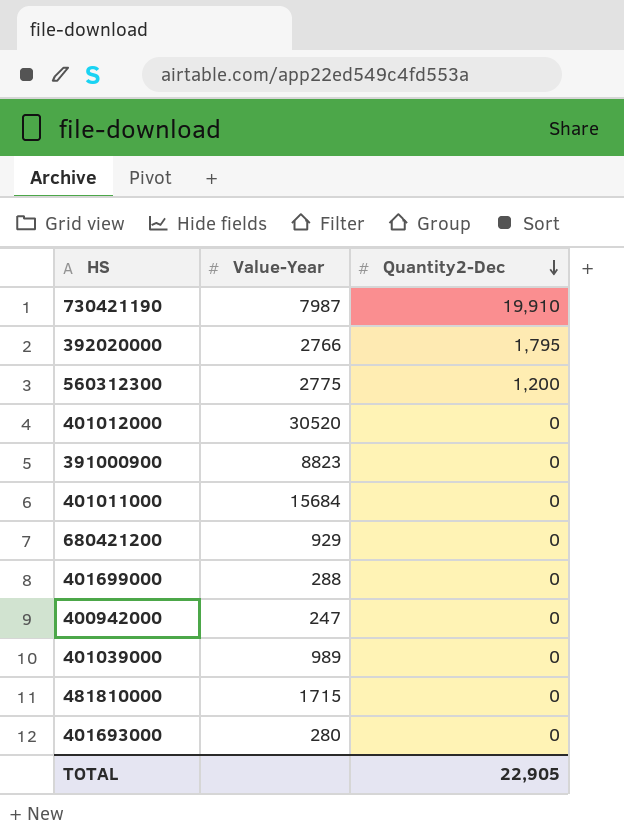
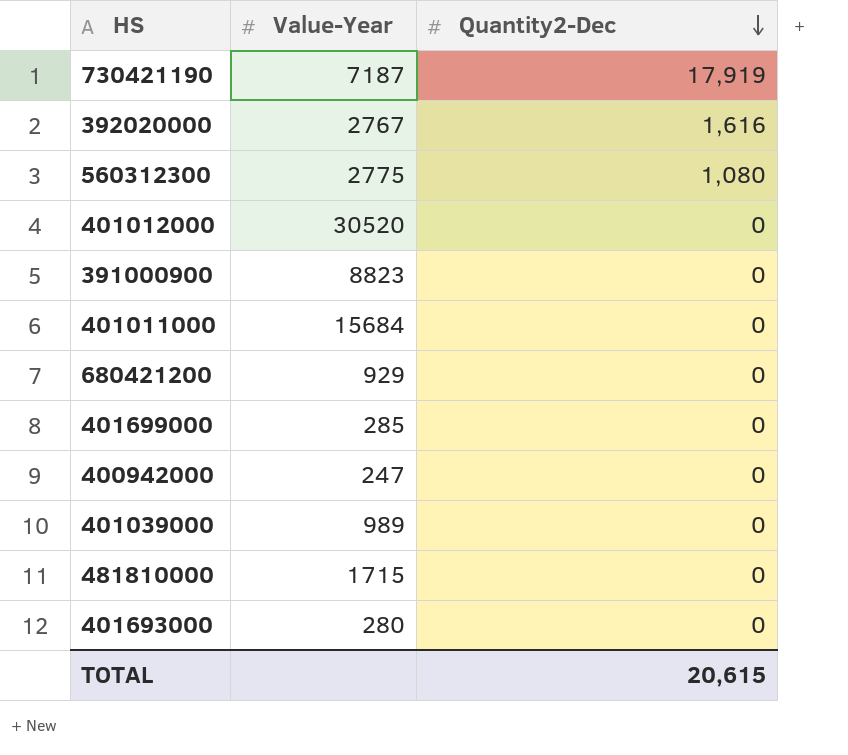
730421190 | Value-Year: 7987 -> 7187
730421190 | Quantity2-Dec: 19,910 -> 17,919
392020000 | Value-Year: 2766 -> 2767
392020000 | Quantity2-Dec: 1,795 -> 1,616
560312300 | Quantity2-Dec: 1,200 -> 1,080
401699000 | Value-Year: 288 -> 285
TOTAL | Quantity2-Dec: 22,905 -> 20,615

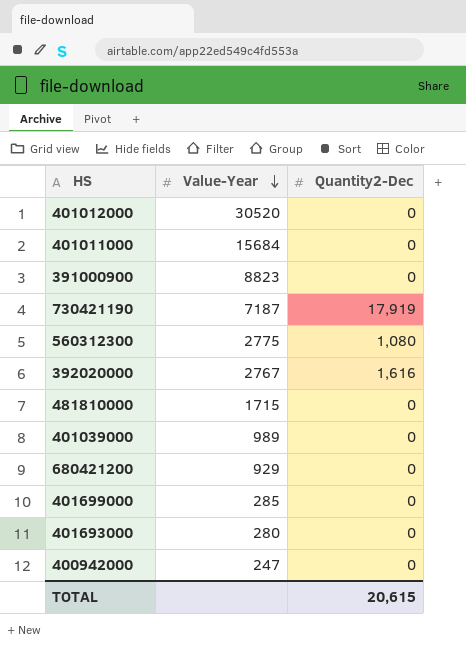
row order: Quantity2-Dec descending -> Value-Year descending

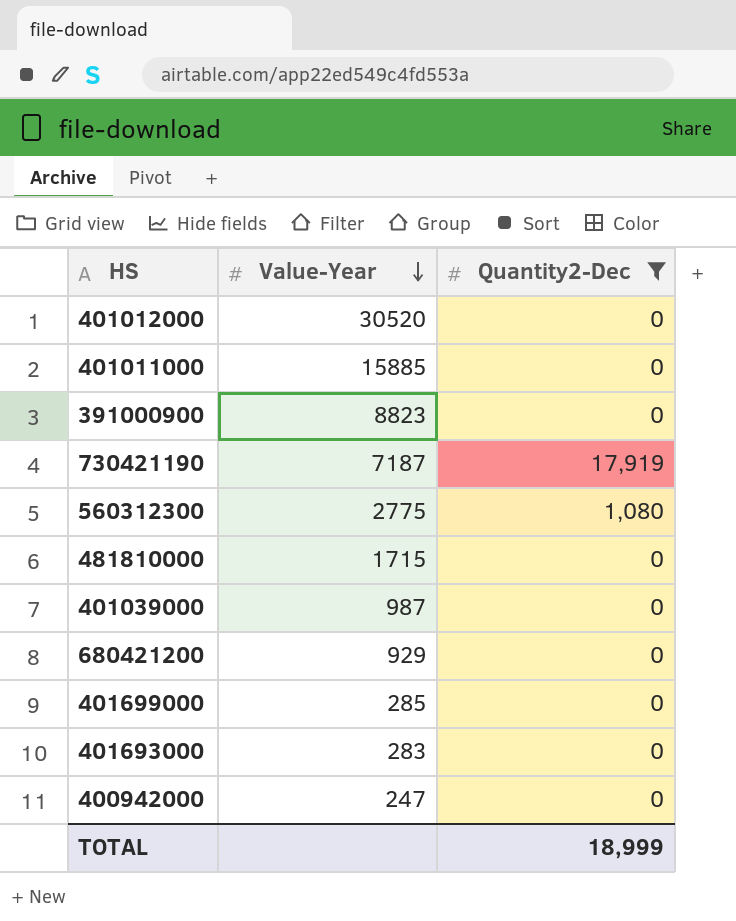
filter: none -> Quantity2-Dec != 1,616
401011000 | Value-Year: 15684 -> 15885
401039000 | Value-Year: 989 -> 987
401693000 | Value-Year: 280 -> 283
TOTAL | Quantity2-Dec: 20,615 -> 18,999

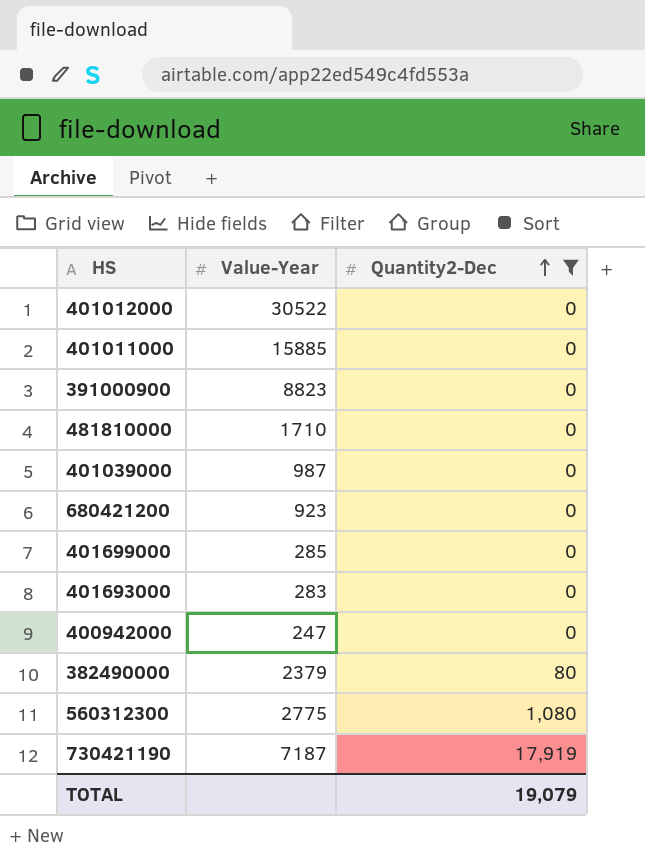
row order: Value-Year descending -> Quantity2-Dec ascending
401012000 | Value-Year: 30520 -> 30522
481810000 | Value-Year: 1715 -> 1710
680421200 | Value-Year: 929 -> 923
row 382490000: none -> 2379 | 80
TOTAL | Quantity2-Dec: 18,999 -> 19,079

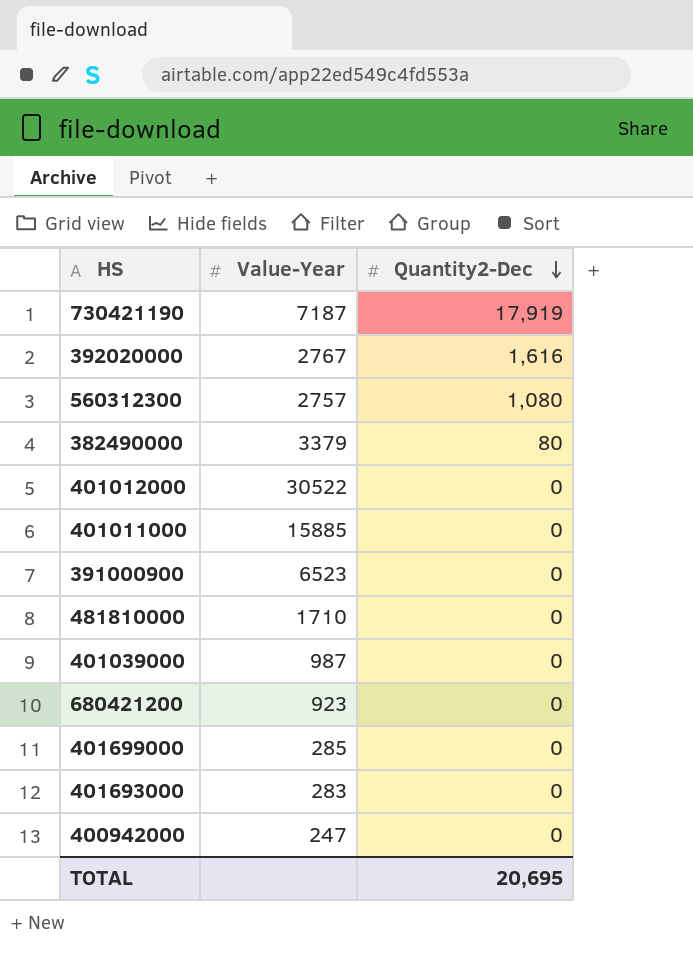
filter: Quantity2-Dec != 1,616 -> none
row order: Quantity2-Dec ascending -> Quantity2-Dec descending
560312300 | Value-Year: 2775 -> 2757
382490000 | Value-Year: 2379 -> 3379
391000900 | Value-Year: 8823 -> 6523
TOTAL | Quantity2-Dec: 19,079 -> 20,695

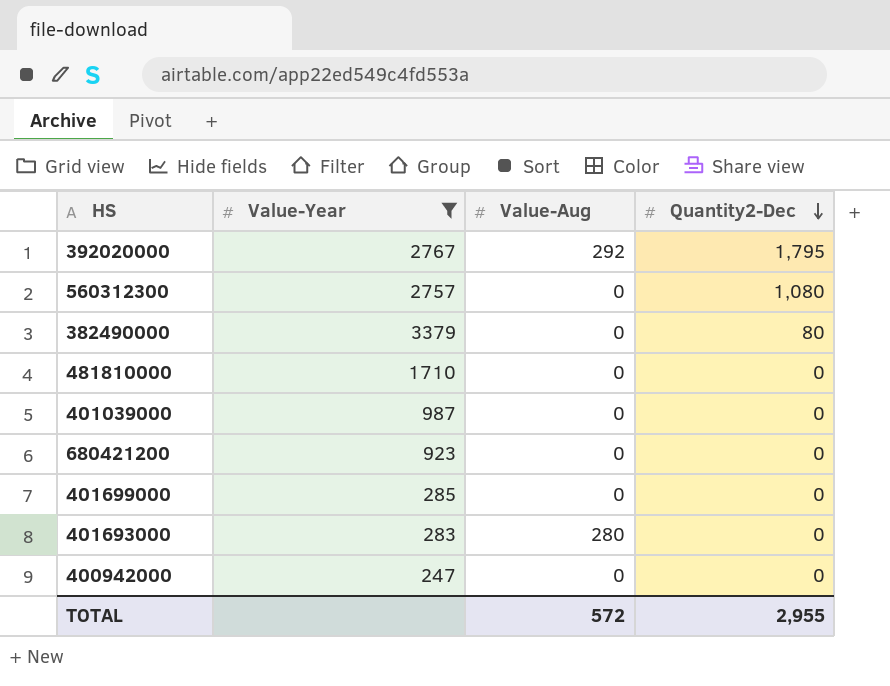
filter: none -> Value-Year <= 3379
column Value-Aug | position: none -> 3
392020000 | Quantity2-Dec: 1,616 -> 1,795
TOTAL | Quantity2-Dec: 20,695 -> 2,955

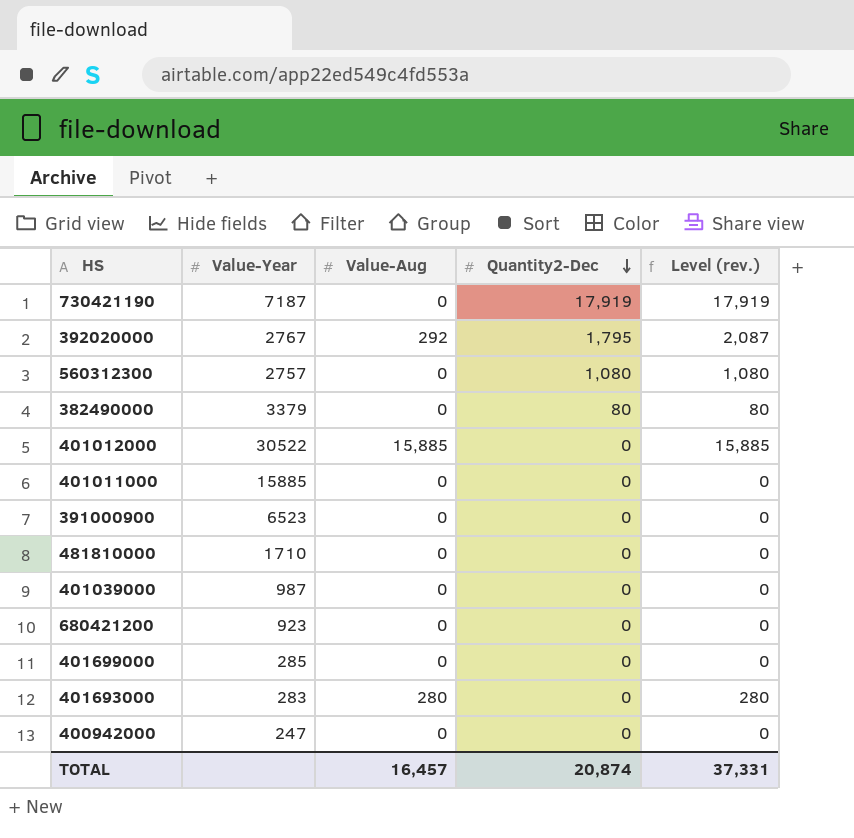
filter: Value-Year <= 3379 -> none
column Level (rev.) | formula: none -> [Value-Aug] + [Quantity2-Dec]
TOTAL | Value-Aug: 572 -> 16,457
TOTAL | Quantity2-Dec: 2,955 -> 20,874

